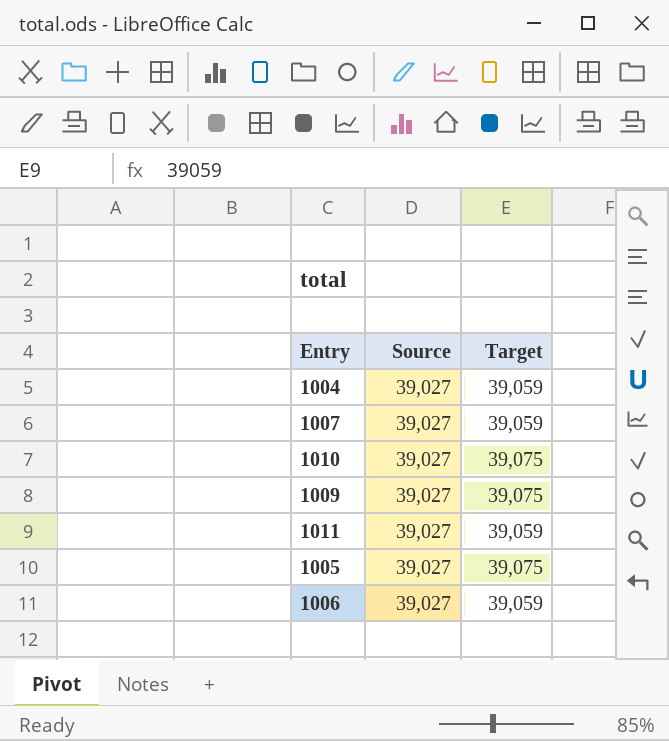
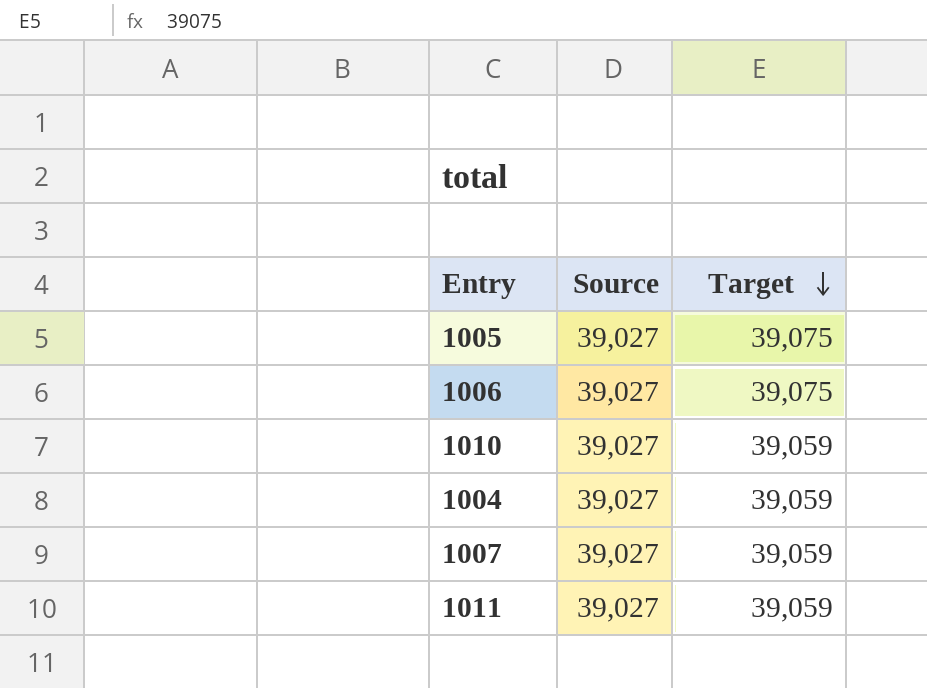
row order: none -> Target descending
row 1009: 39,027 | 39,075 -> none
1006 | Target: 39,059 -> 39,075
1010 | Target: 39,075 -> 39,059

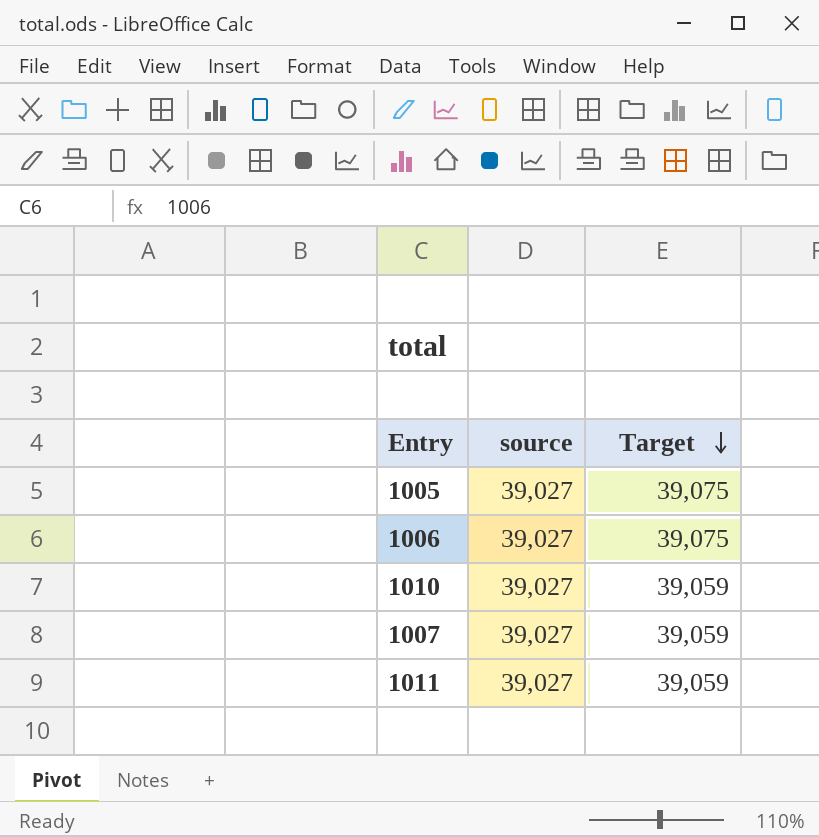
column name: Source -> source
row 1004: 39,027 | 39,059 -> none

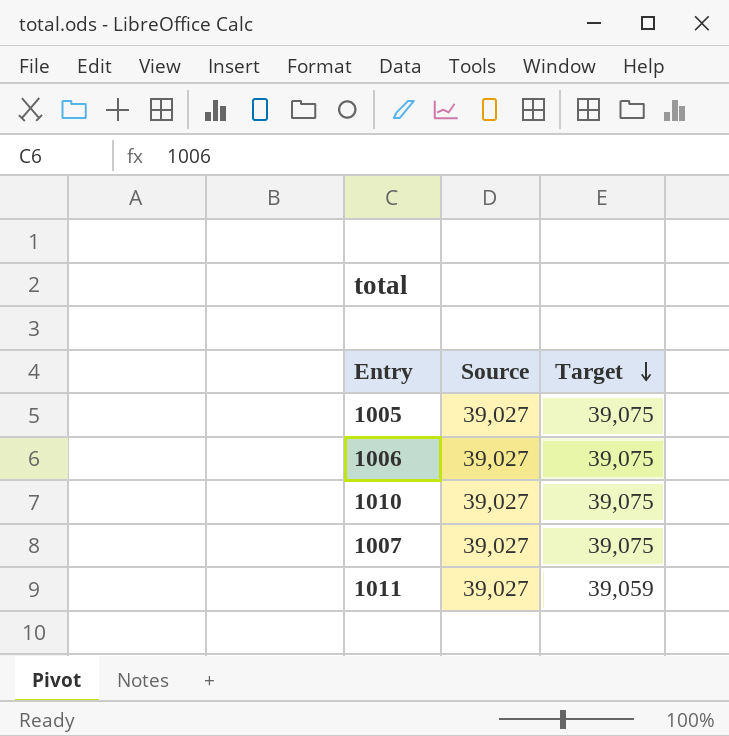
column name: source -> Source
1010 | Target: 39,059 -> 39,075
1007 | Target: 39,059 -> 39,075

